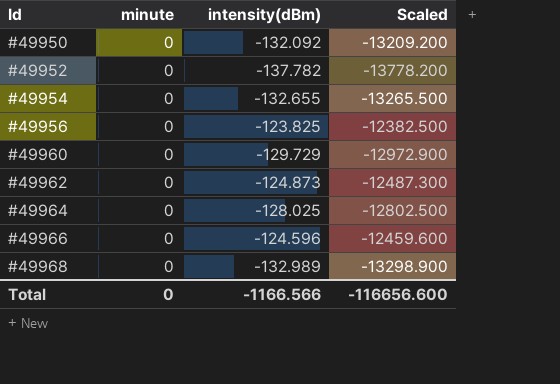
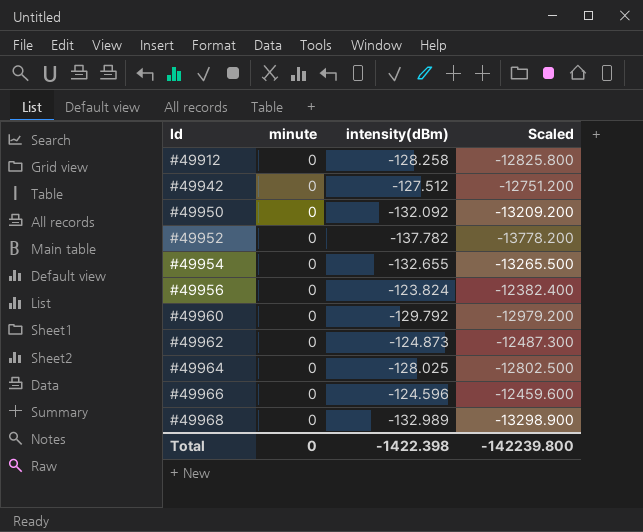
row #49912: none -> 0 | -128.258 | -12825.800
row #49942: none -> 0 | -127.512 | -12751.200
#49956 | intensity(dBm): -123.825 -> -123.824
#49956 | Scaled: -12382.500 -> -12382.400
#49960 | intensity(dBm): -129.729 -> -129.792
#49960 | Scaled: -12972.900 -> -12979.200
Total | intensity(dBm): -1166.566 -> -1422.398
Total | Scaled: -116656.600 -> -142239.800

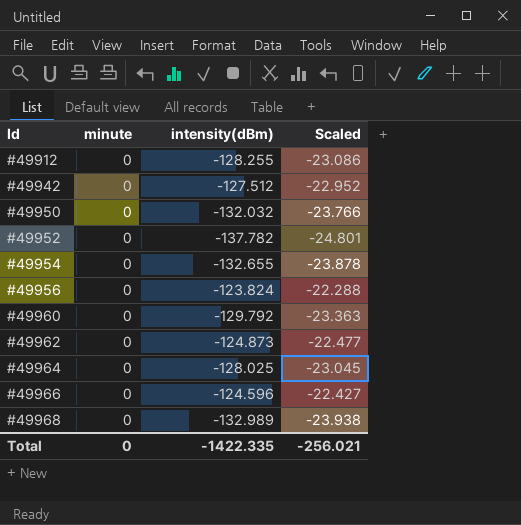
column Scaled | formula: [intensity(dBm)] * 100 -> [intensity(dBm)] * 0.18
#49912 | intensity(dBm): -128.258 -> -128.255
#49950 | intensity(dBm): -132.092 -> -132.032
Total | intensity(dBm): -1422.398 -> -1422.335
Total | Scaled: -142239.800 -> -256.021

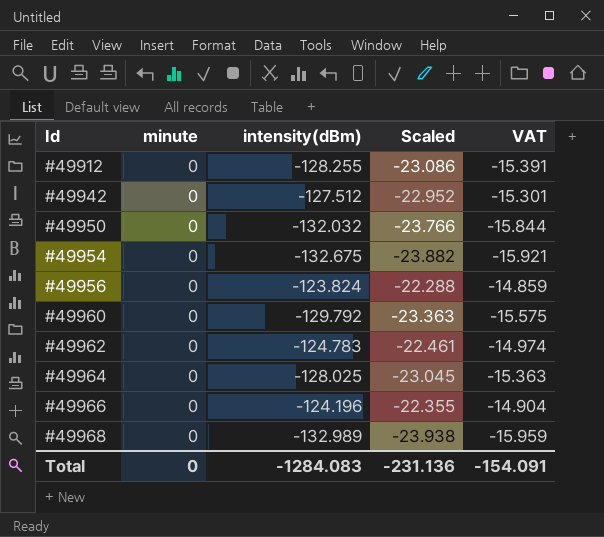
column VAT | formula: none -> [intensity(dBm)] * 0.12
row #49952: 0 | -137.782 | -24.801 -> none
#49954 | intensity(dBm): -132.655 -> -132.675
#49954 | Scaled: -23.878 -> -23.882
#49962 | intensity(dBm): -124.873 -> -124.783
#49962 | Scaled: -22.477 -> -22.461
#49966 | intensity(dBm): -124.596 -> -124.196
#49966 | Scaled: -22.427 -> -22.355
Total | intensity(dBm): -1422.335 -> -1284.083
Total | Scaled: -256.021 -> -231.136

